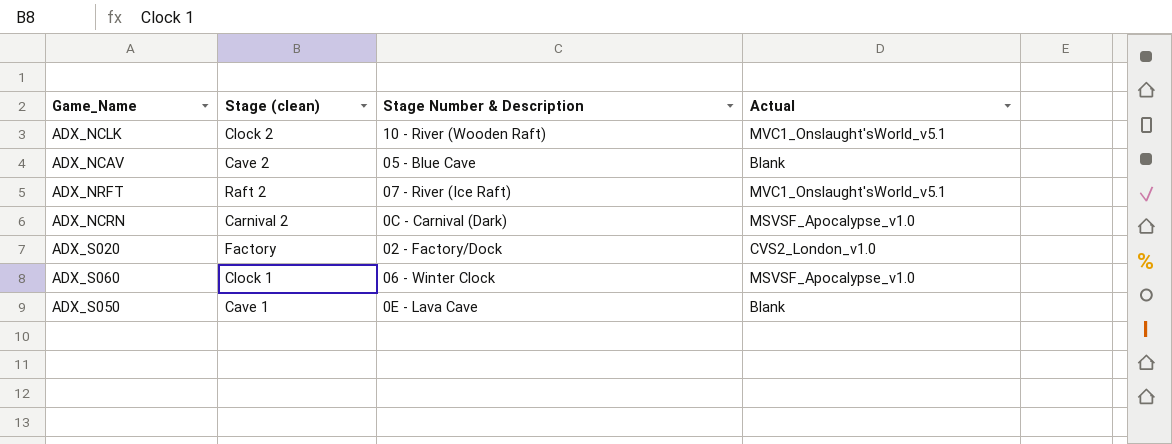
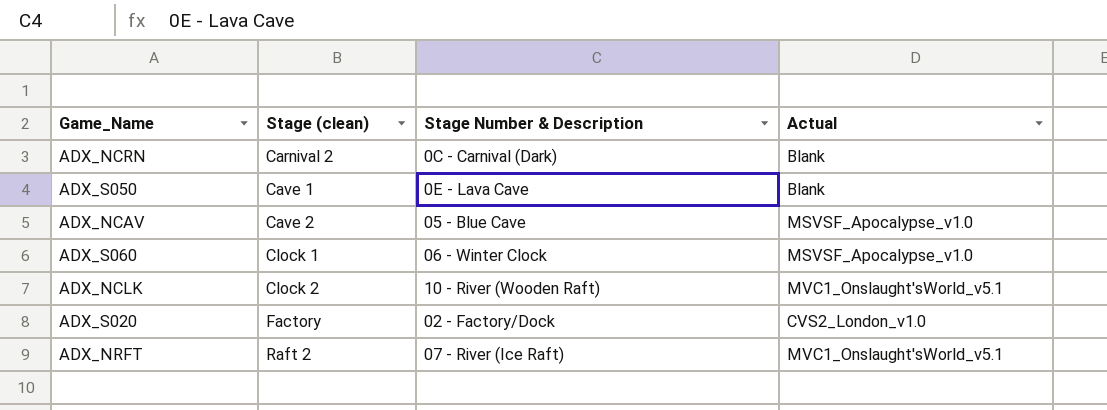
row order: none -> Stage (clean) ascending
ADX_NCRN | Actual: MSVSF_Apocalypse_v1.0 -> Blank
ADX_NCAV | Actual: Blank -> MSVSF_Apocalypse_v1.0

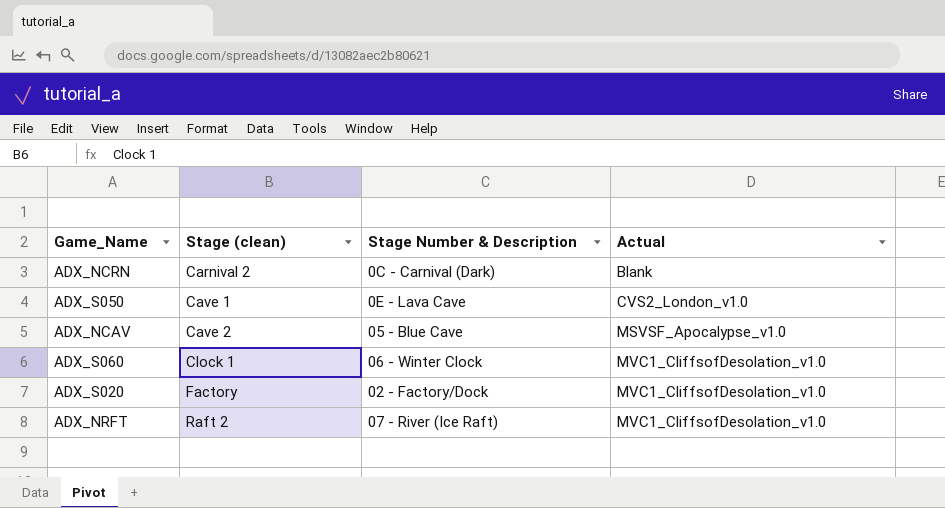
row ADX_NCLK: Clock 2 | 10 - River (Wooden Raft) | MVC1_Onslaught'sWorld_v5.1 -> none
ADX_S050 | Actual: Blank -> CVS2_London_v1.0
ADX_S060 | Actual: MSVSF_Apocalypse_v1.0 -> MVC1_CliffsofDesolation_v1.0
ADX_S020 | Actual: CVS2_London_v1.0 -> MVC1_CliffsofDesolation_v1.0
ADX_NRFT | Actual: MVC1_Onslaught'sWorld_v5.1 -> MVC1_CliffsofDesolation_v1.0

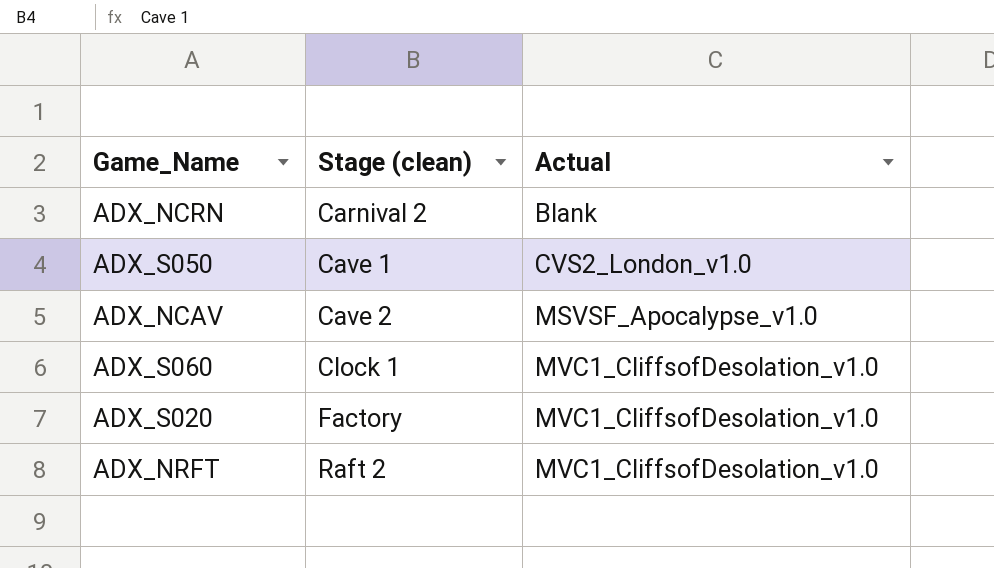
column Stage Number & Description | position: 3 -> none

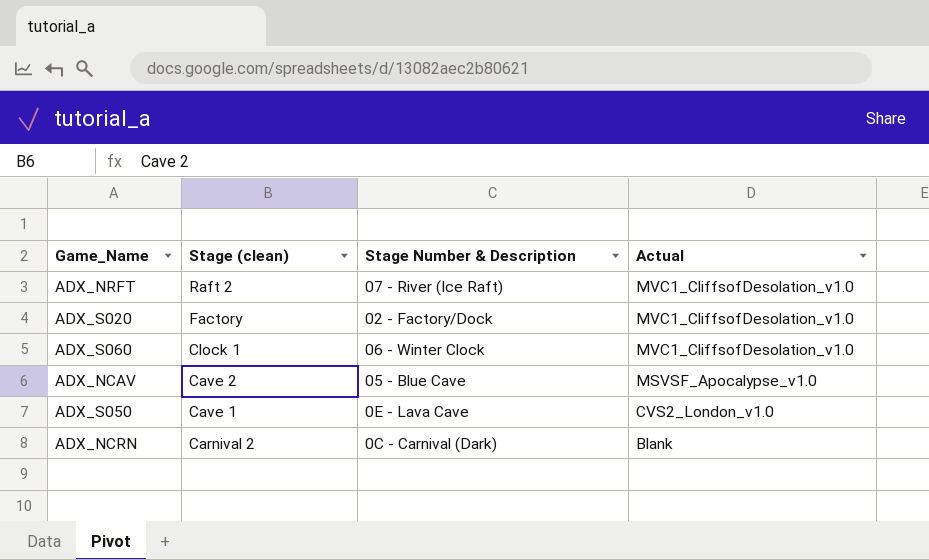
row order: Stage (clean) ascending -> Stage (clean) descending
column Stage Number & Description | position: none -> 3

